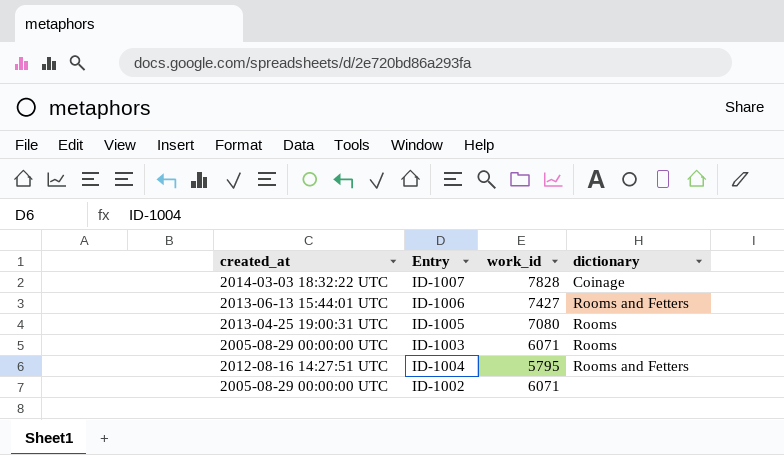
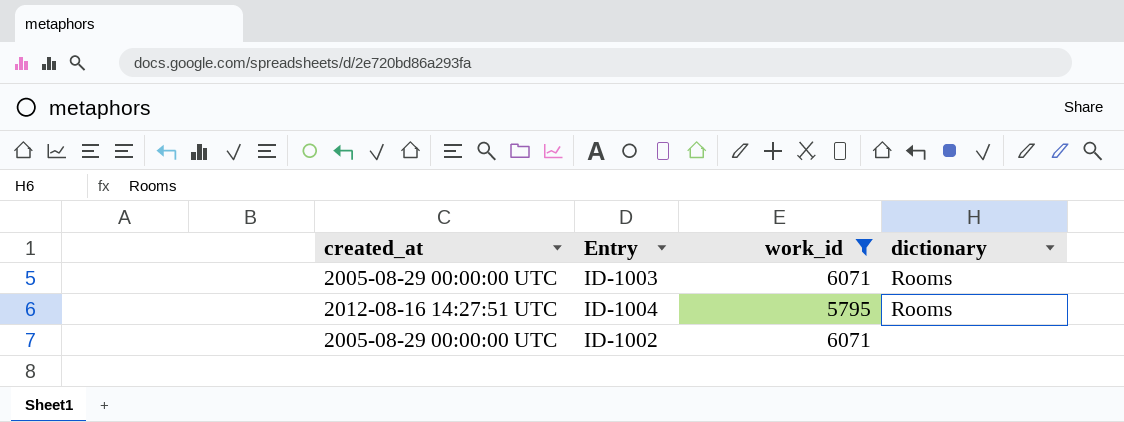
filter: none -> work_id <= 6071
ID-1004 | dictionary: Rooms and Fetters -> Rooms

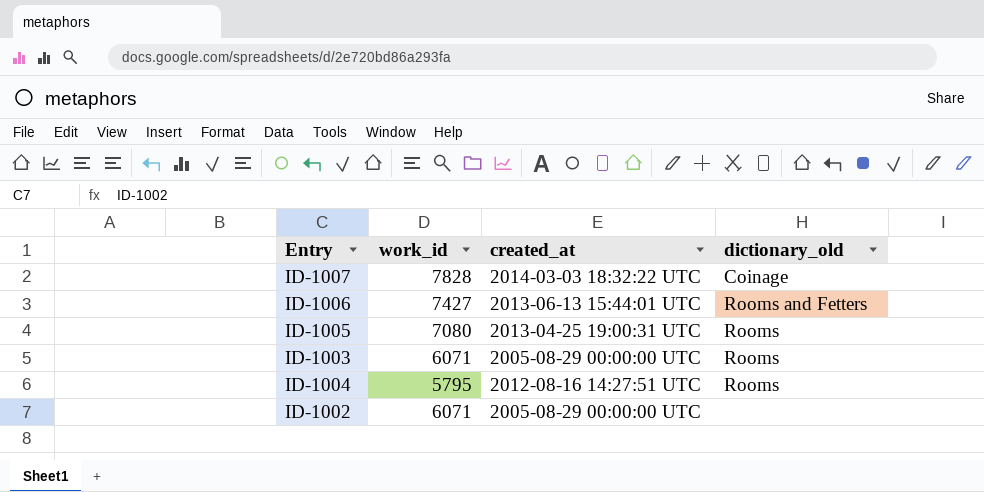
filter: work_id <= 6071 -> none
column created_at | position: 1 -> 3
column name: dictionary -> dictionary_old

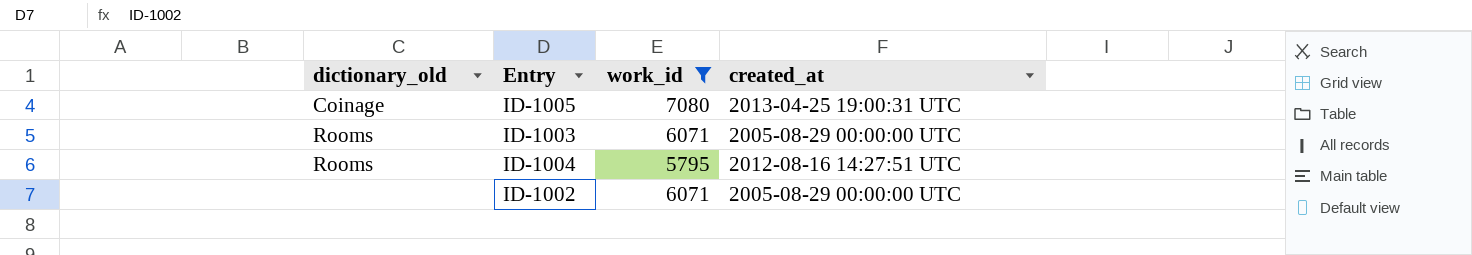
filter: none -> work_id <= 7080
column dictionary_old | position: 4 -> 1
ID-1005 | dictionary_old: Rooms -> Coinage

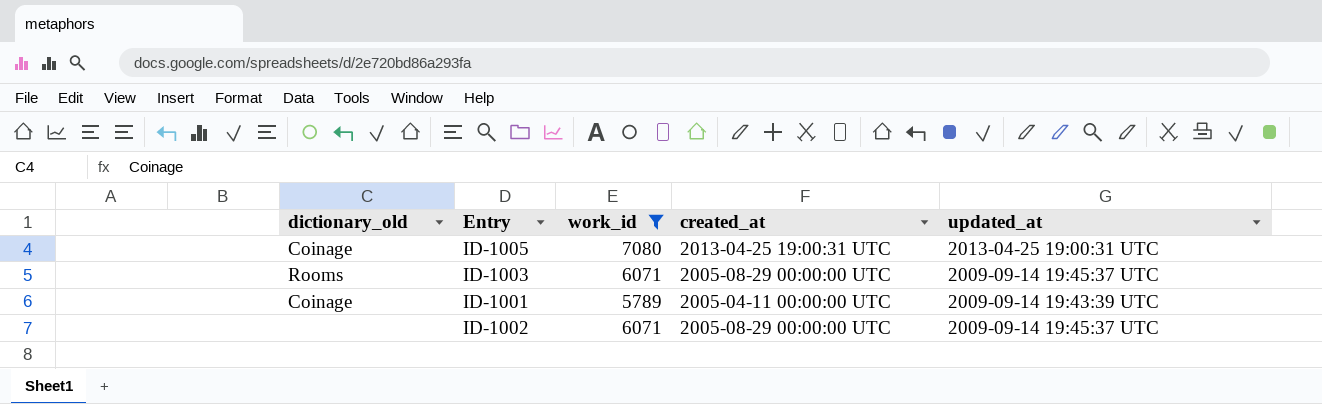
column updated_at | position: none -> 5
row ID-1004: Rooms | 5795 | 2012-08-16 14:27:51 UTC -> none
row ID-1001: none -> Coinage | 5789 | 2005-04-11 00:00:00 UTC | 2009-09-14 19:43:39 UTC

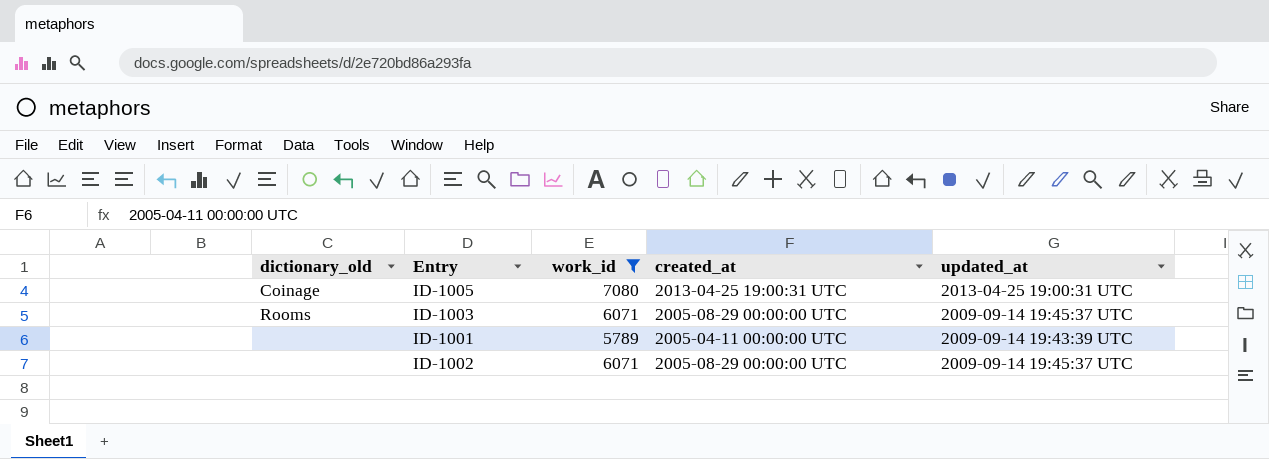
ID-1001 | dictionary_old: Coinage -> none

